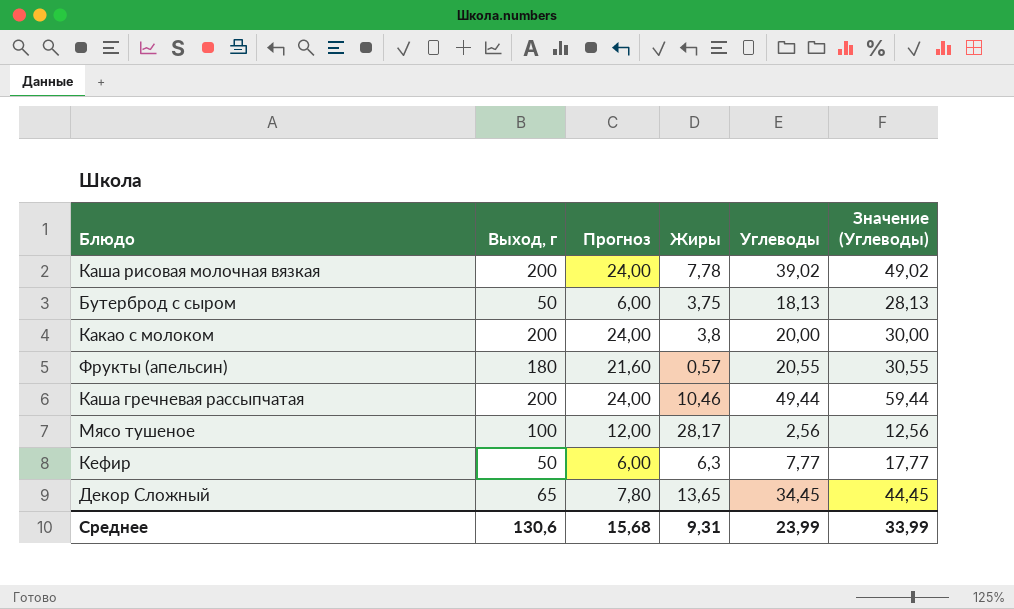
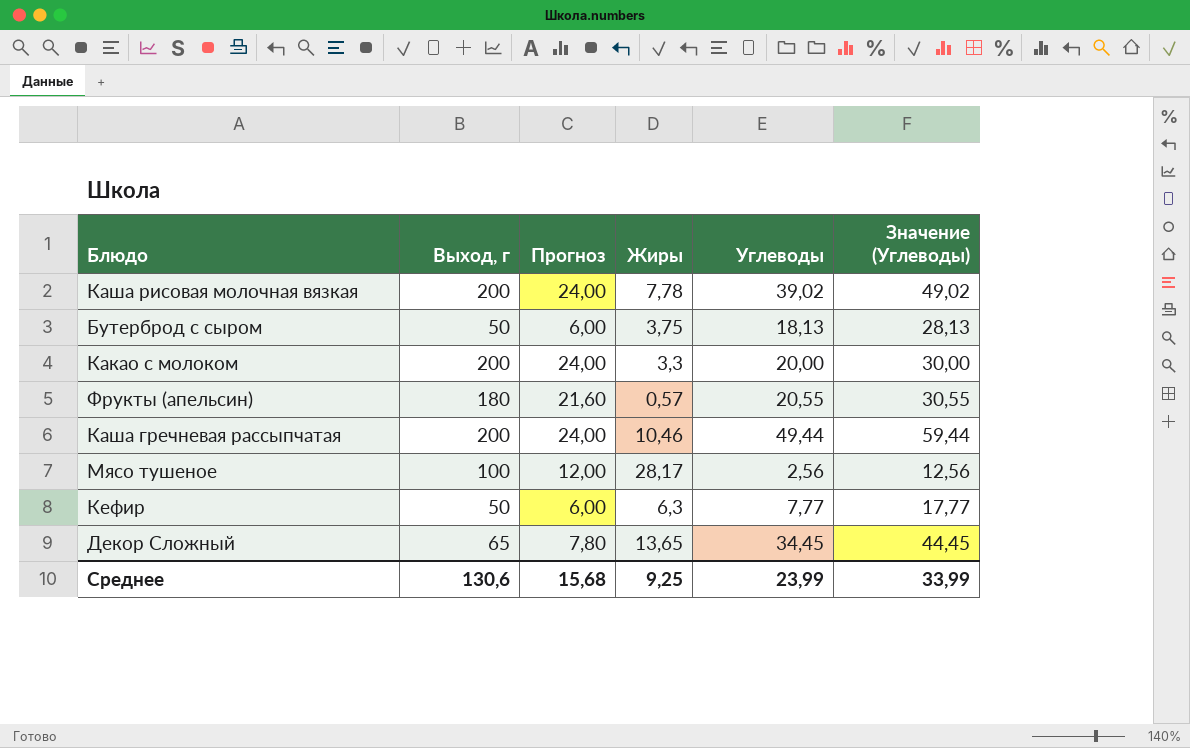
Какао с молоком | Жиры: 3,8 -> 3,3
Среднее | Жиры: 9,31 -> 9,25

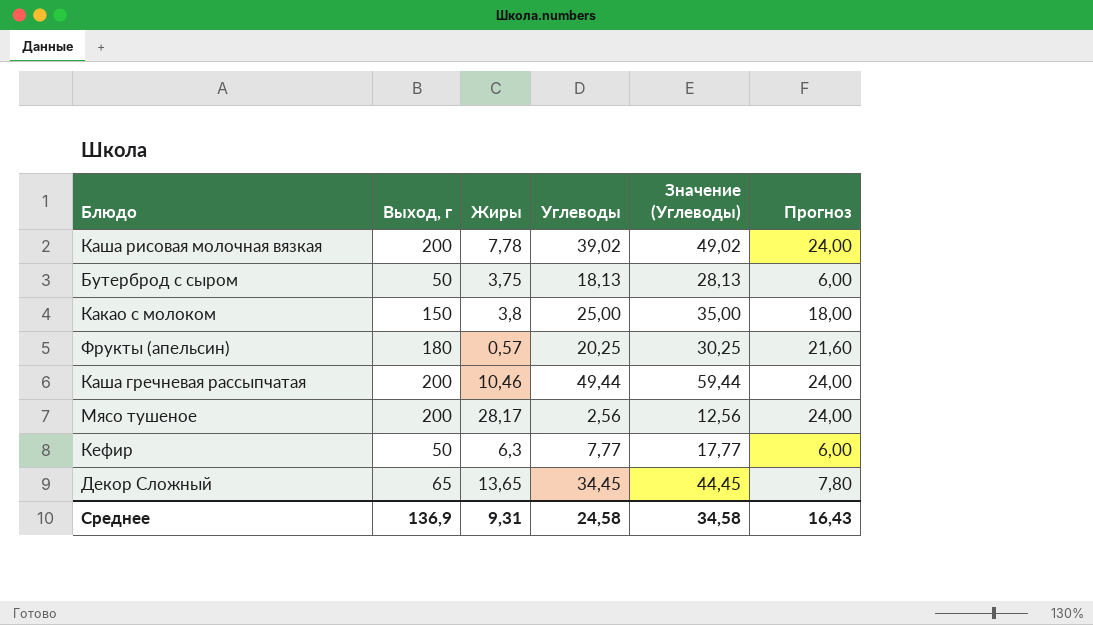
column Прогноз | position: 3 -> 6
Какао с молоком | Выход, г: 200 -> 150
Какао с молоком | Жиры: 3,3 -> 3,8
Какао с молоком | Углеводы: 20,00 -> 25,00
Какао с молоком | Значение (Углеводы): 30,00 -> 35,00
Какао с молоком | Прогноз: 24,00 -> 18,00
Фрукты (апельсин) | Углеводы: 20,55 -> 20,25
Фрукты (апельсин) | Значение (Углеводы): 30,55 -> 30,25
Мясо тушеное | Выход, г: 100 -> 200
Мясо тушеное | Прогноз: 12,00 -> 24,00
Среднее | Выход, г: 130,6 -> 136,9
Среднее | Жиры: 9,25 -> 9,31
Среднее | Углеводы: 23,99 -> 24,58
Среднее | Значение (Углеводы): 33,99 -> 34,58
Среднее | Прогноз: 15,68 -> 16,43

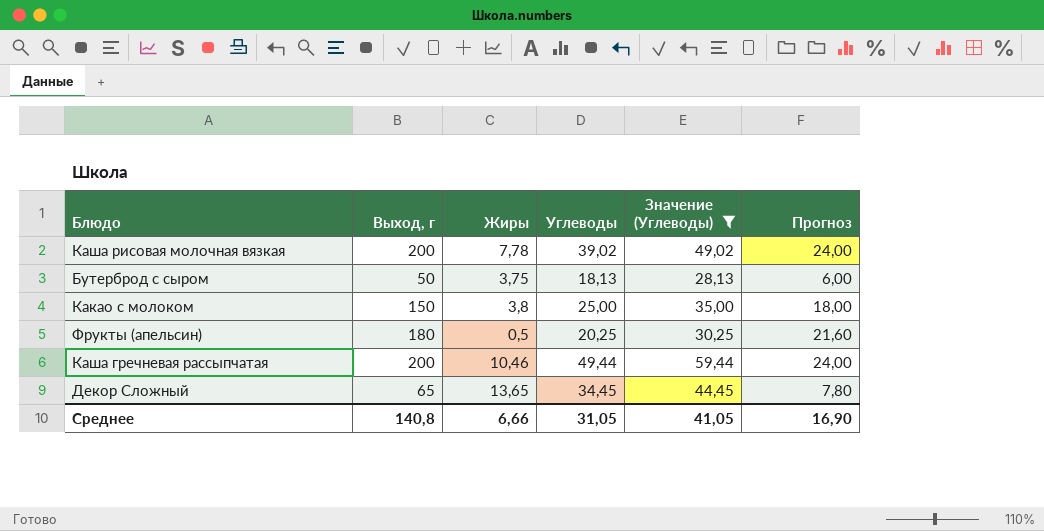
filter: none -> Значение (Углеводы) >= 28,13
Фрукты (апельсин) | Жиры: 0,57 -> 0,5
Среднее | Выход, г: 136,9 -> 140,8
Среднее | Жиры: 9,31 -> 6,66
Среднее | Углеводы: 24,58 -> 31,05
Среднее | Значение (Углеводы): 34,58 -> 41,05
Среднее | Прогноз: 16,43 -> 16,90

